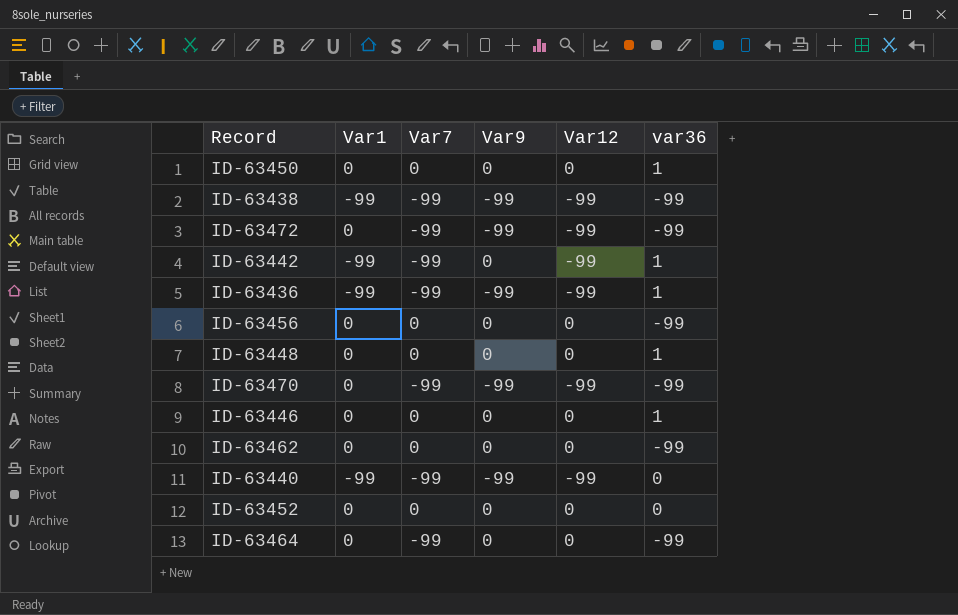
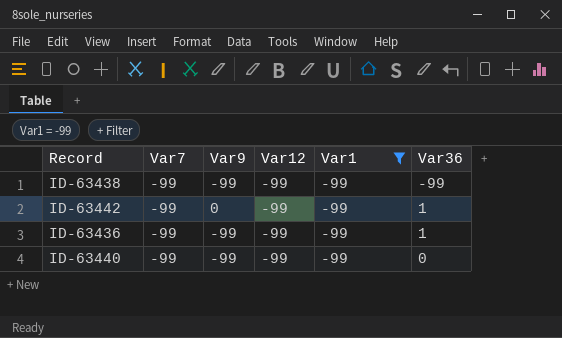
filter: none -> Var1 = -99
column Var1 | position: 2 -> 5
column name: var36 -> Var36

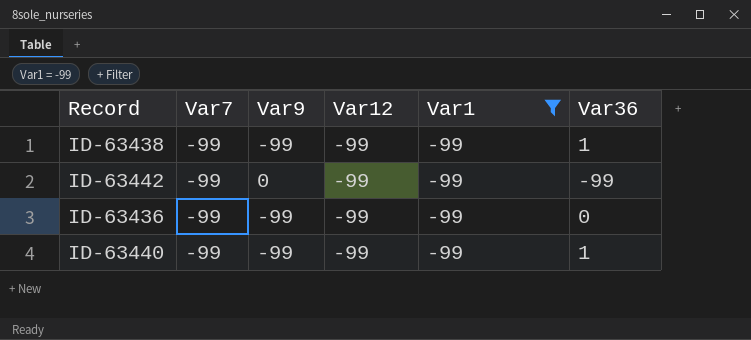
ID-63438 | Var36: -99 -> 1
ID-63442 | Var36: 1 -> -99
ID-63436 | Var36: 1 -> 0
ID-63440 | Var36: 0 -> 1

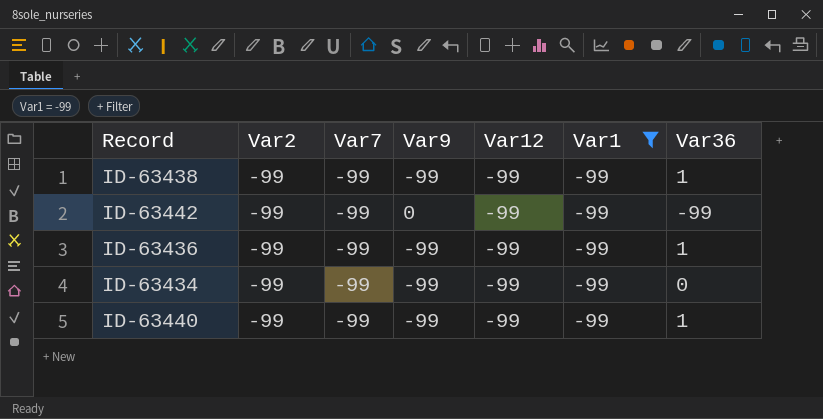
column Var2 | position: none -> 2
ID-63436 | Var36: 0 -> 1
row ID-63434: none -> -99 | -99 | -99 | -99 | -99 | 0

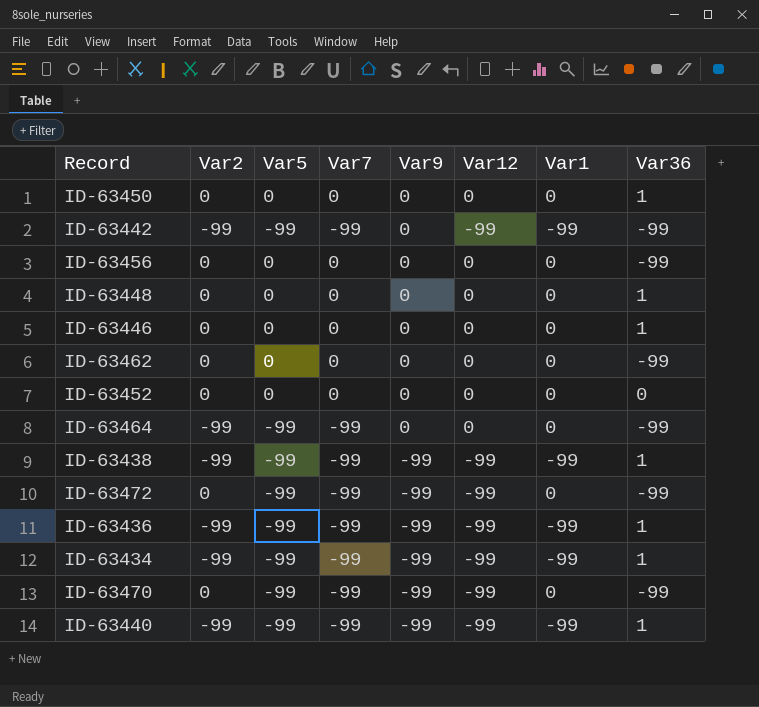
filter: Var1 = -99 -> none
row order: none -> Var9 descending
column Var5 | position: none -> 3
ID-63434 | Var36: 0 -> 1

